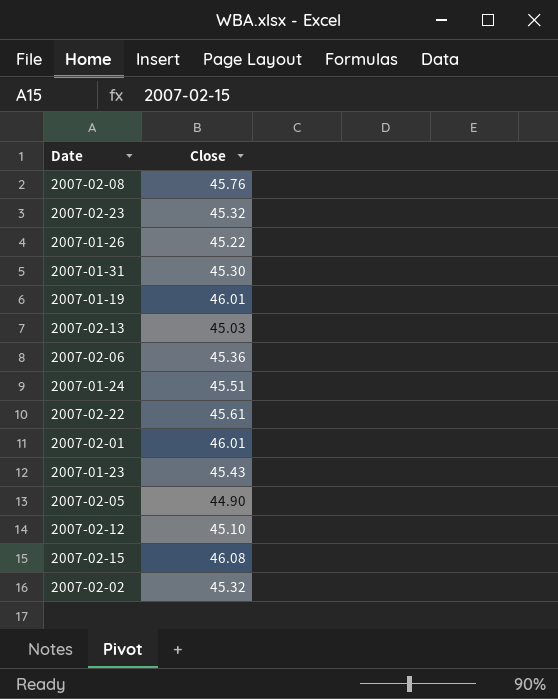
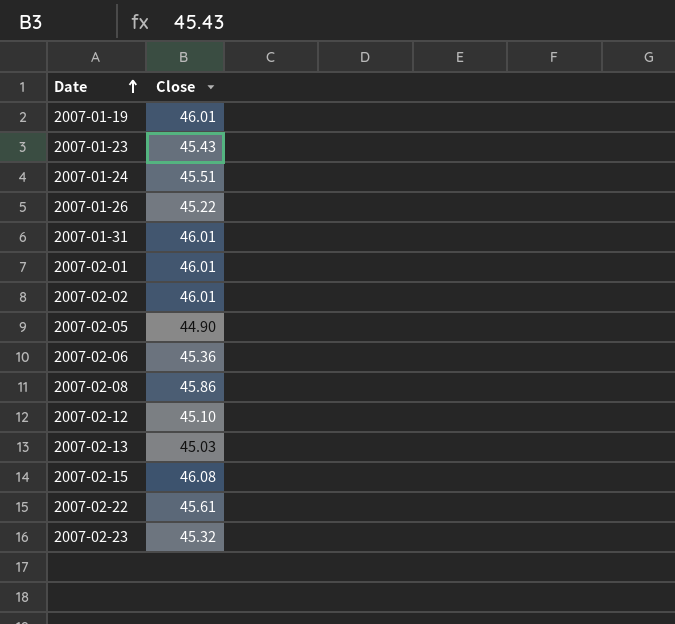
row order: none -> Date ascending
2007-01-31 | Close: 45.30 -> 46.01
2007-02-02 | Close: 45.32 -> 46.01
2007-02-08 | Close: 45.76 -> 45.86

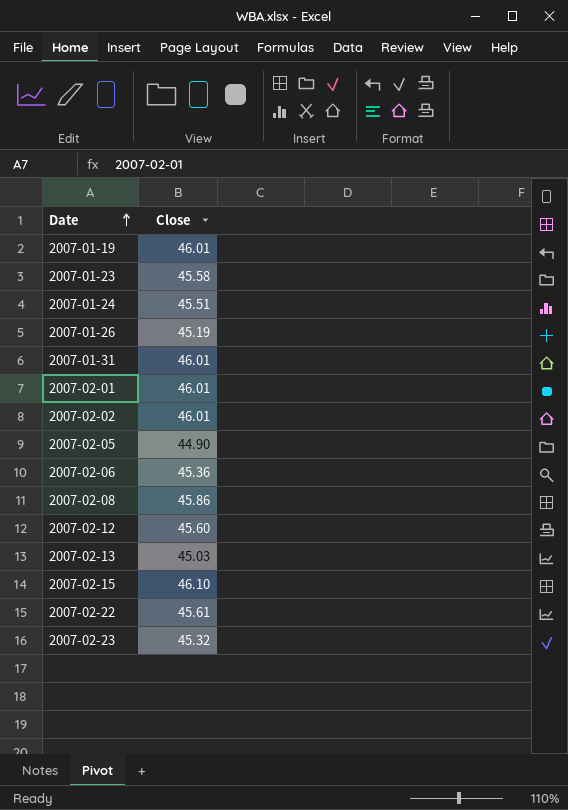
2007-01-23 | Close: 45.43 -> 45.58
2007-01-26 | Close: 45.22 -> 45.19
2007-02-12 | Close: 45.10 -> 45.60
2007-02-15 | Close: 46.08 -> 46.10

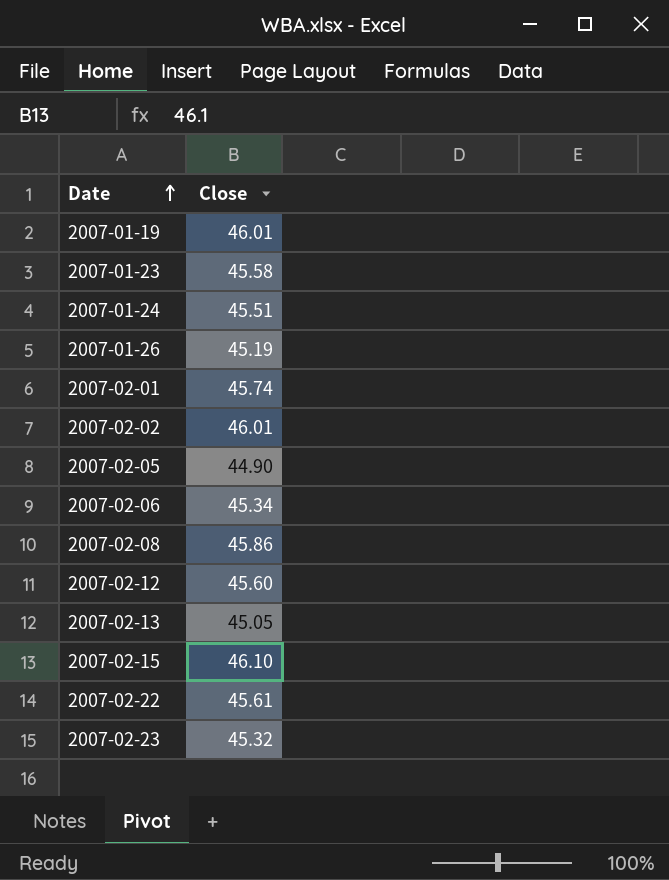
row 2007-01-31: 46.01 -> none
2007-02-01 | Close: 46.01 -> 45.74
2007-02-06 | Close: 45.36 -> 45.34
2007-02-13 | Close: 45.03 -> 45.05

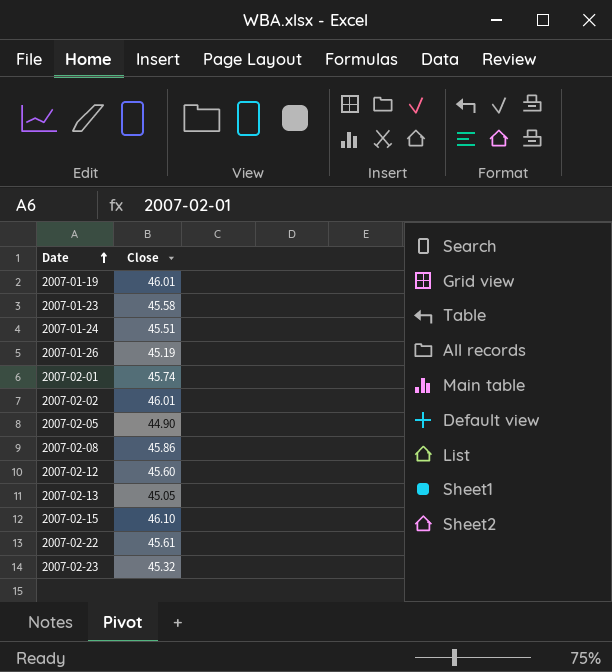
row 2007-02-06: 45.34 -> none

